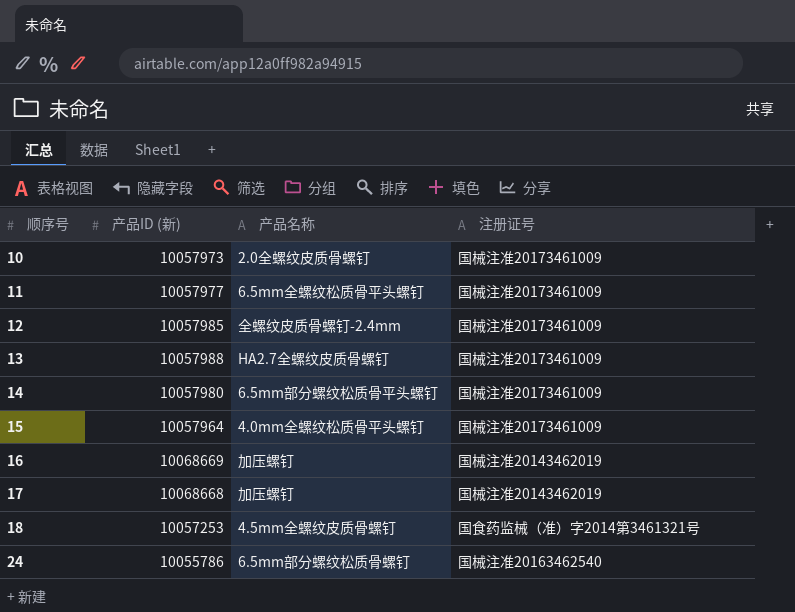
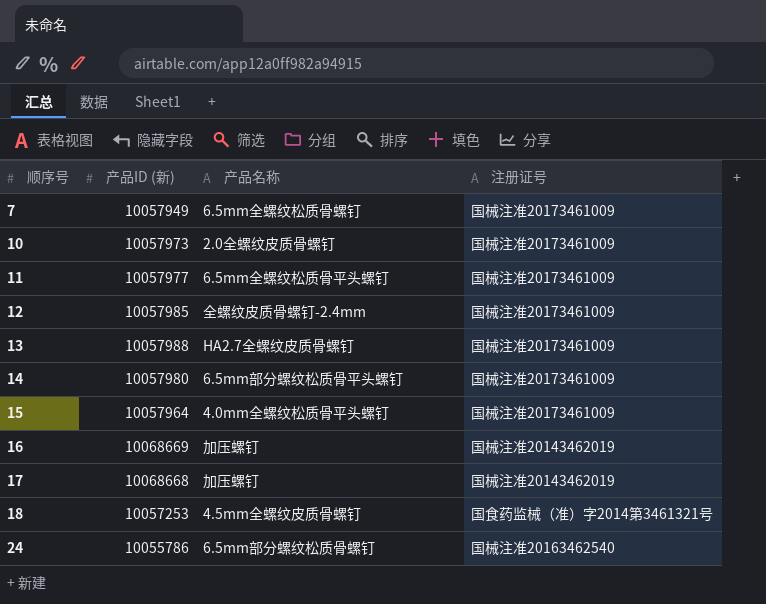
row 7: none -> 10057949 | 6.5mm全螺纹松质骨螺钉 | 国械注准20173461009

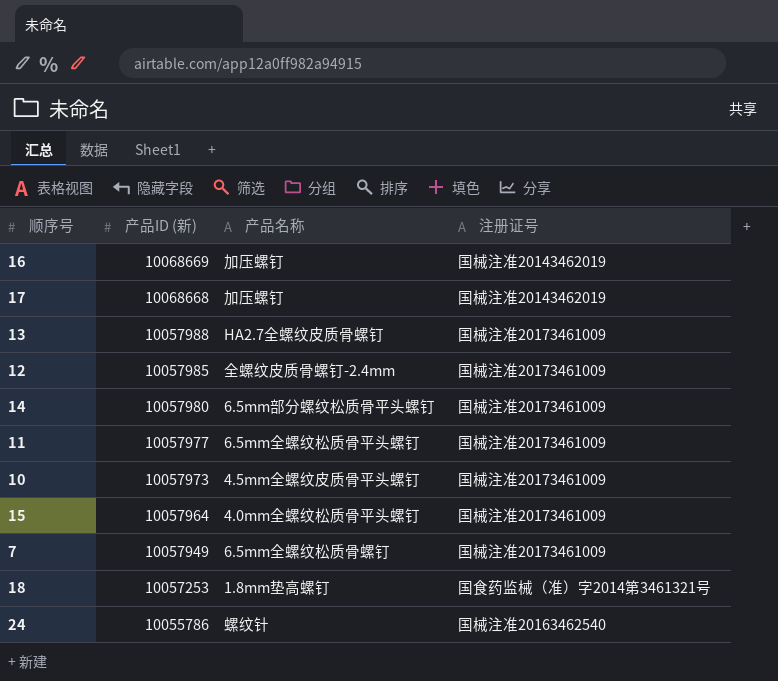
row order: 顺序号 ascending -> 产品ID (新) descending
10 | 产品名称: 2.0全螺纹皮质骨螺钉 -> 4.5mm全螺纹皮质骨平头螺钉
18 | 产品名称: 4.5mm全螺纹皮质骨螺钉 -> 1.8mm垫高螺钉
24 | 产品名称: 6.5mm部分螺纹松质骨螺钉 -> 螺纹针

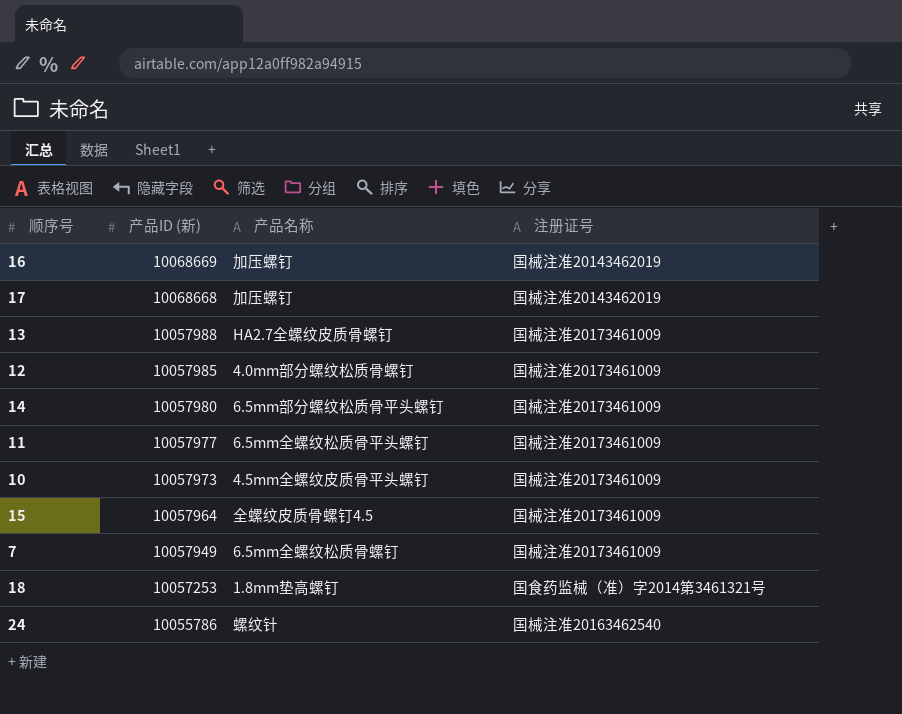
12 | 产品名称: 全螺纹皮质骨螺钉-2.4mm -> 4.0mm部分螺纹松质骨螺钉
15 | 产品名称: 4.0mm全螺纹松质骨平头螺钉 -> 全螺纹皮质骨螺钉4.5

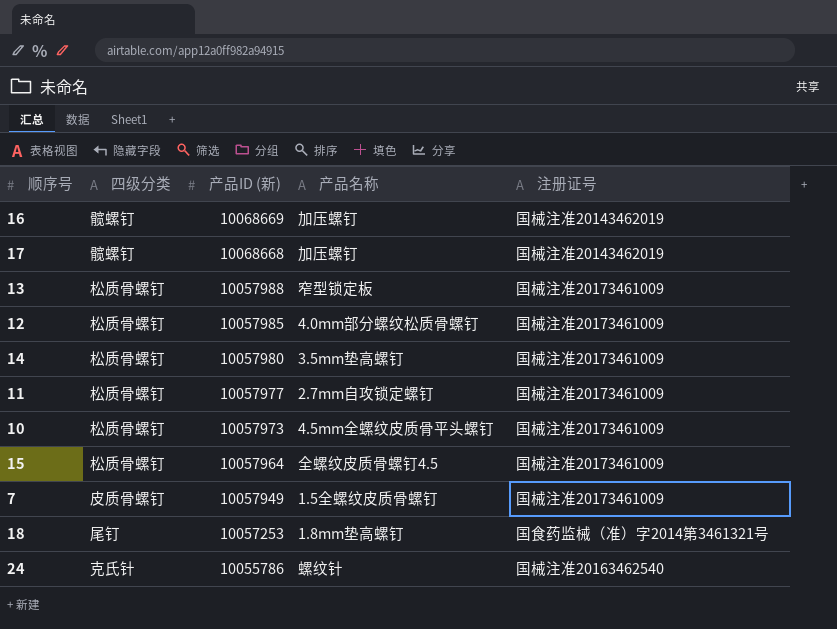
column 四级分类 | position: none -> 2
13 | 产品名称: HA2.7全螺纹皮质骨螺钉 -> 窄型锁定板
14 | 产品名称: 6.5mm部分螺纹松质骨平头螺钉 -> 3.5mm垫高螺钉
11 | 产品名称: 6.5mm全螺纹松质骨平头螺钉 -> 2.7mm自攻锁定螺钉
7 | 产品名称: 6.5mm全螺纹松质骨螺钉 -> 1.5全螺纹皮质骨螺钉

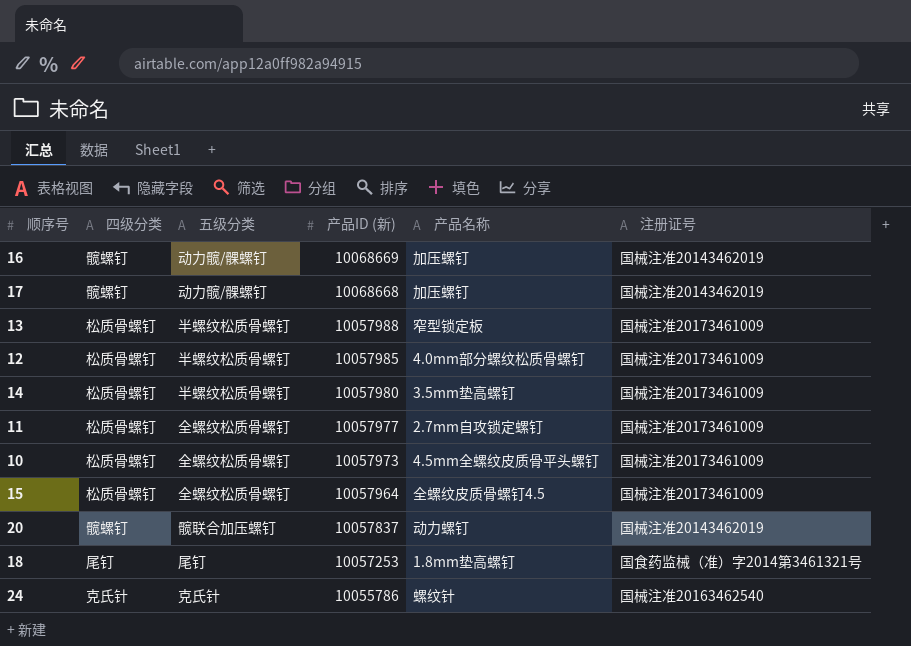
column 五级分类 | position: none -> 3
row 7: 皮质骨螺钉 | 10057949 | 1.5全螺纹皮质骨螺钉 | 国械注准20173461009 -> none
row 20: none -> 髋螺钉 | 髋联合加压螺钉 | 10057837 | 动力螺钉 | 国械注准20143462019

